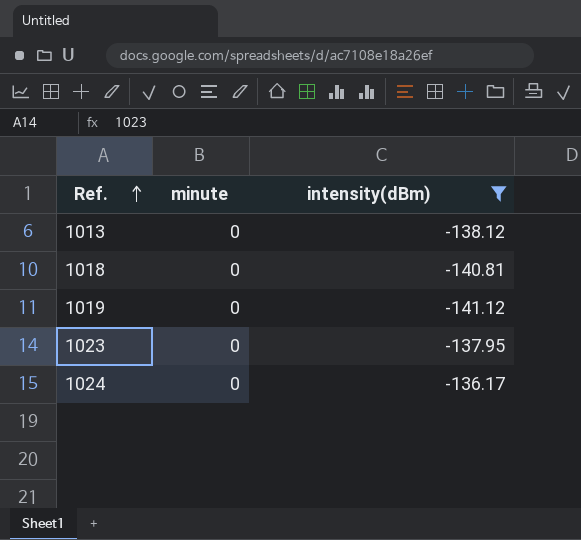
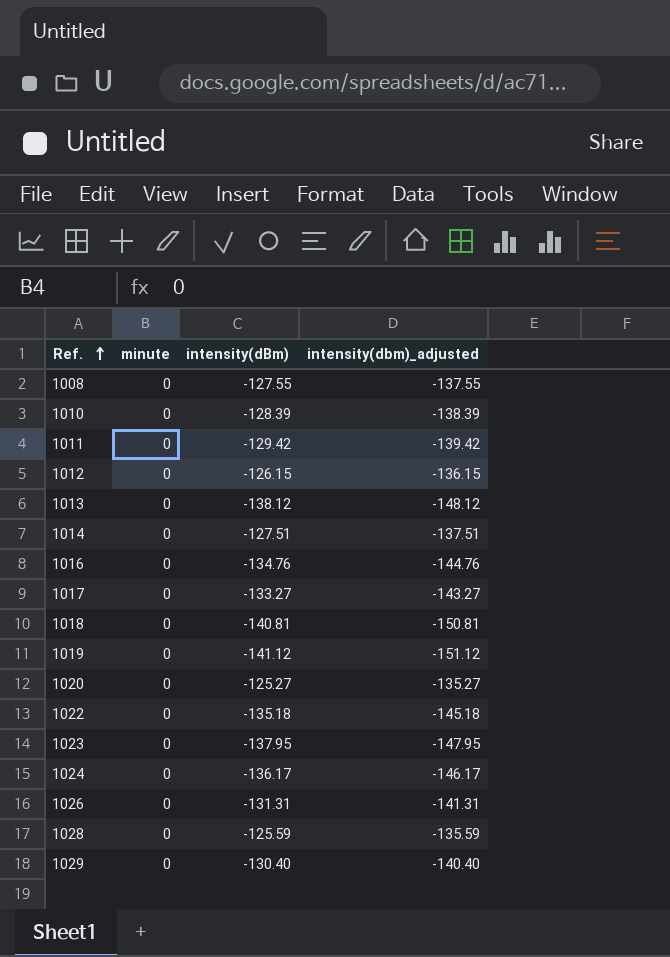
filter: intensity(dBm) <= -136.17 -> none
column intensity(dbm)_adjusted | formula: none -> [intensity(dBm)] - 10

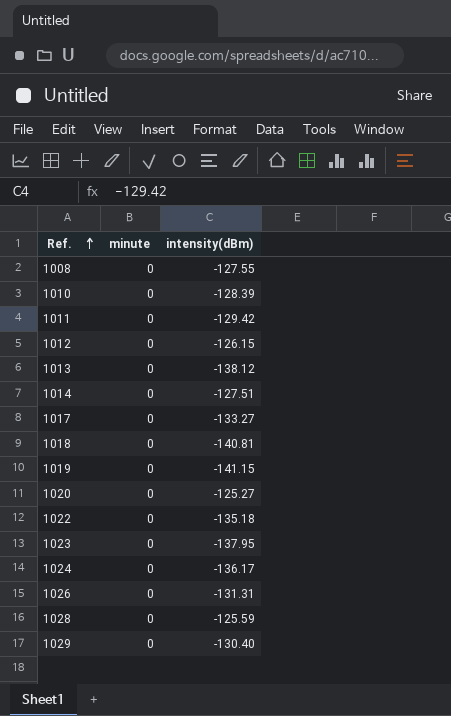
column intensity(dbm)_adjusted | formula: [intensity(dBm)] - 10 -> none
row 1016: 0 | -134.76 | -144.76 -> none
1019 | intensity(dBm): -141.12 -> -141.15

